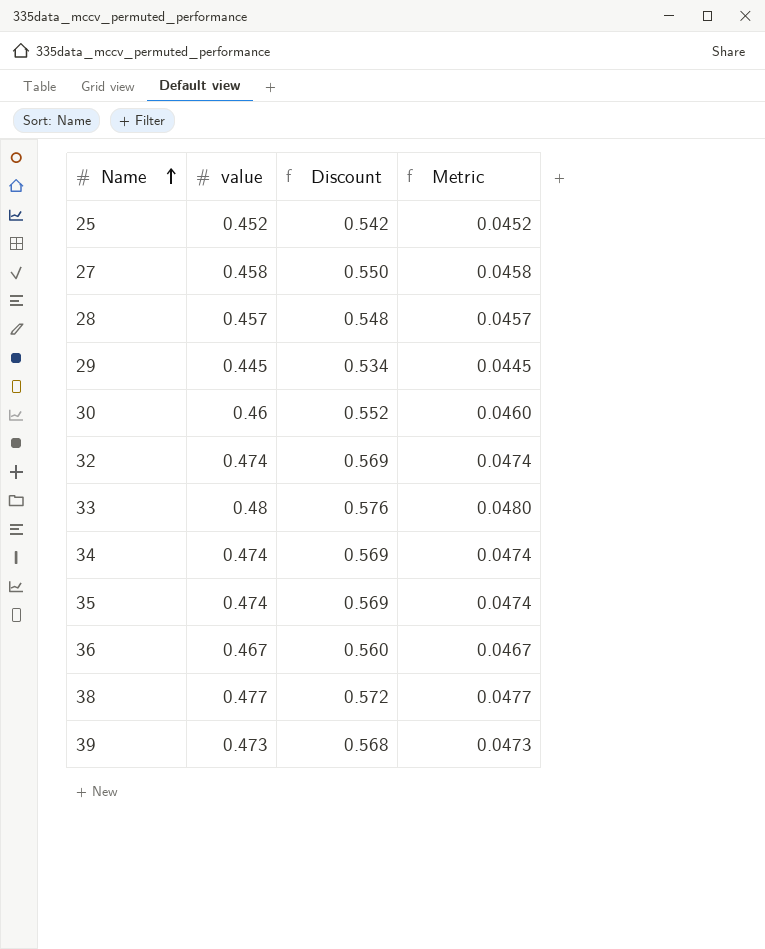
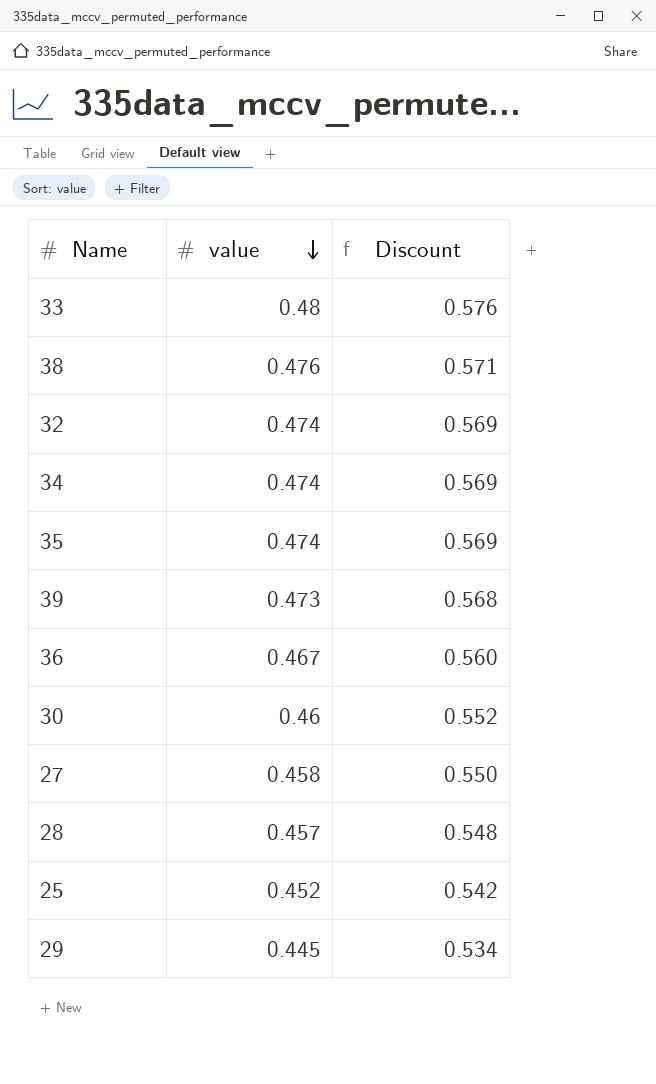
row order: Name ascending -> value descending
column Metric | formula: [value] * 0.1 -> none
38 | value: 0.477 -> 0.476
38 | Discount: 0.572 -> 0.571

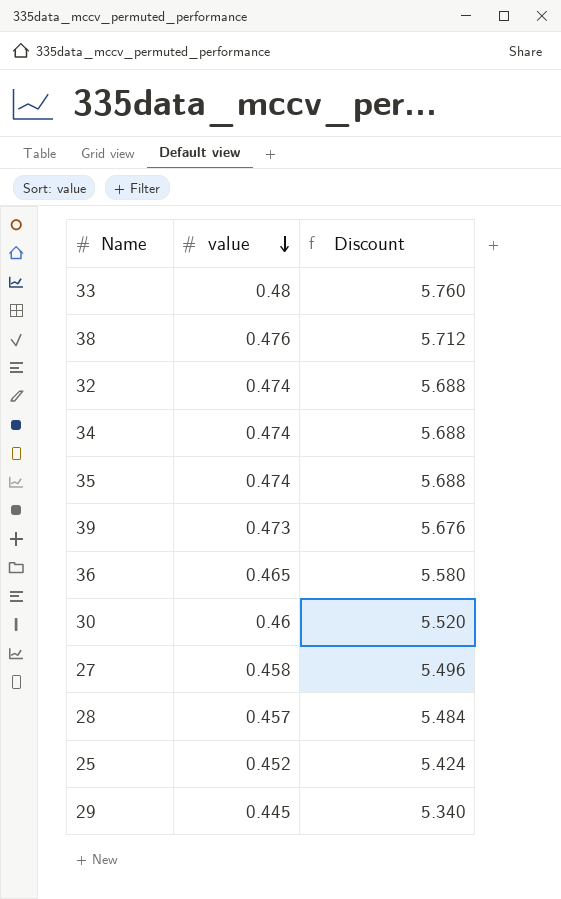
column Discount | formula: [value] * 1.2 -> [value] * 12
36 | value: 0.467 -> 0.465

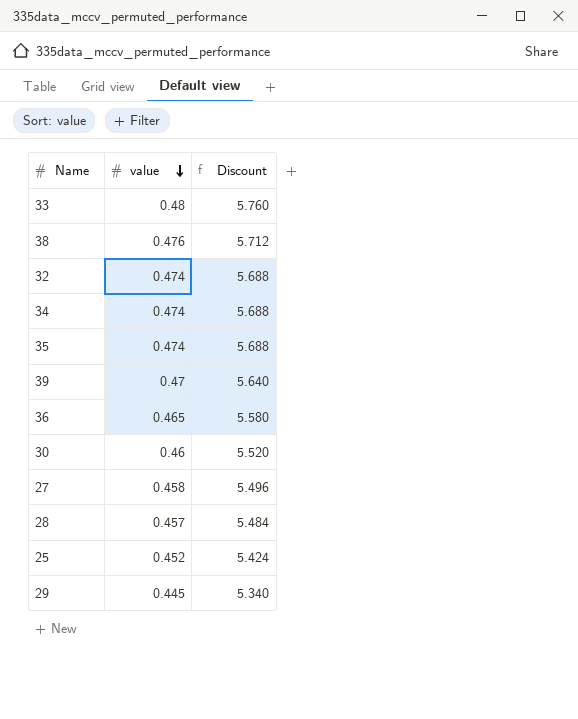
39 | value: 0.473 -> 0.47
39 | Discount: 5.676 -> 5.640

